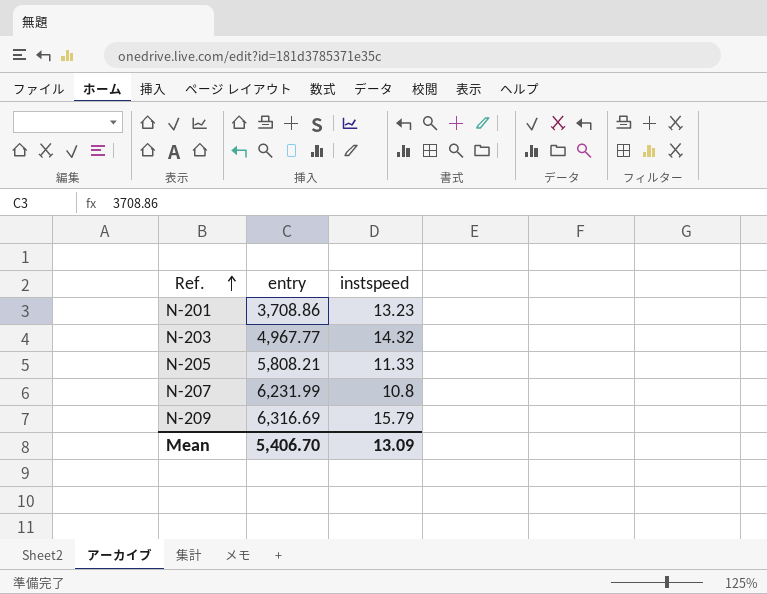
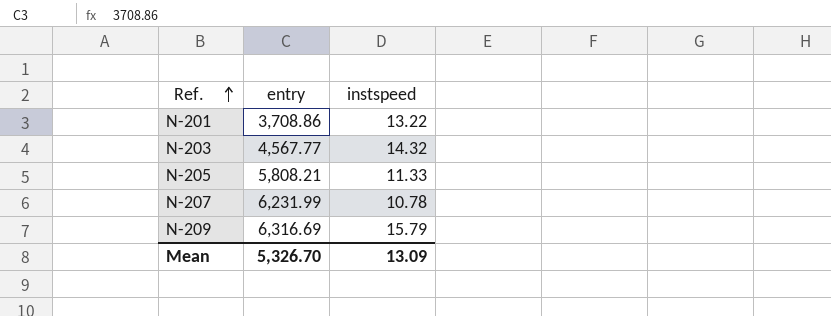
N-201 | instspeed: 13.23 -> 13.22
N-203 | entry: 4,967.77 -> 4,567.77
N-207 | instspeed: 10.8 -> 10.78
Mean | entry: 5,406.70 -> 5,326.70

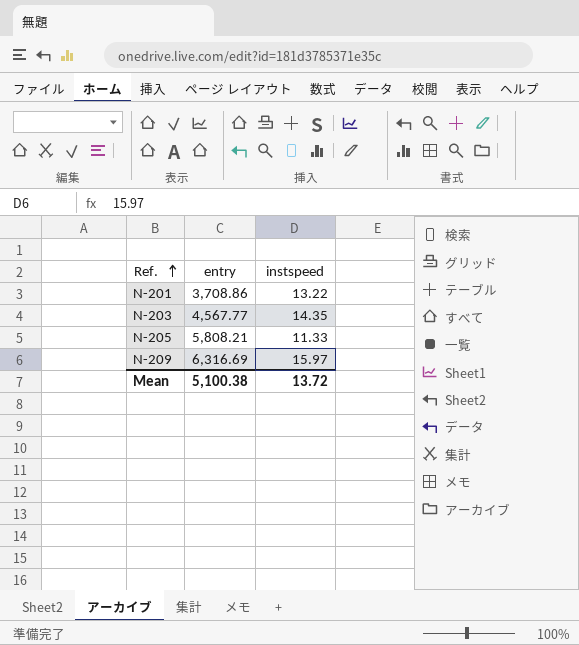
row N-207: 6,231.99 | 10.78 -> none
N-203 | instspeed: 14.32 -> 14.35
N-209 | instspeed: 15.79 -> 15.97
Mean | entry: 5,326.70 -> 5,100.38
Mean | instspeed: 13.09 -> 13.72

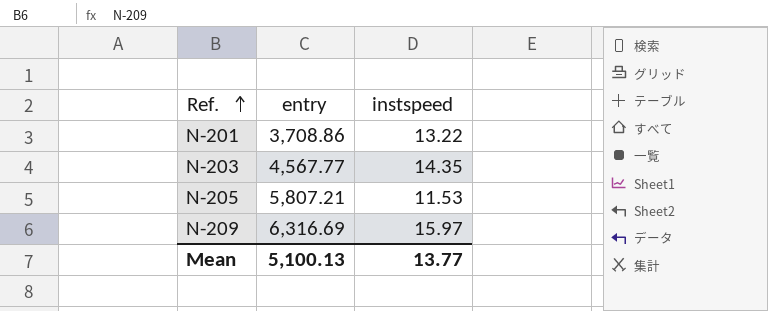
N-205 | entry: 5,808.21 -> 5,807.21
N-205 | instspeed: 11.33 -> 11.53
Mean | entry: 5,100.38 -> 5,100.13
Mean | instspeed: 13.72 -> 13.77

